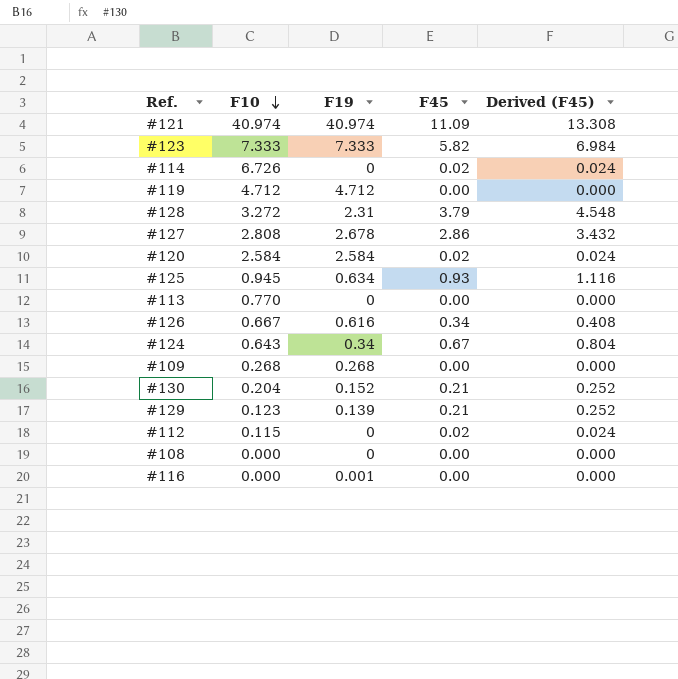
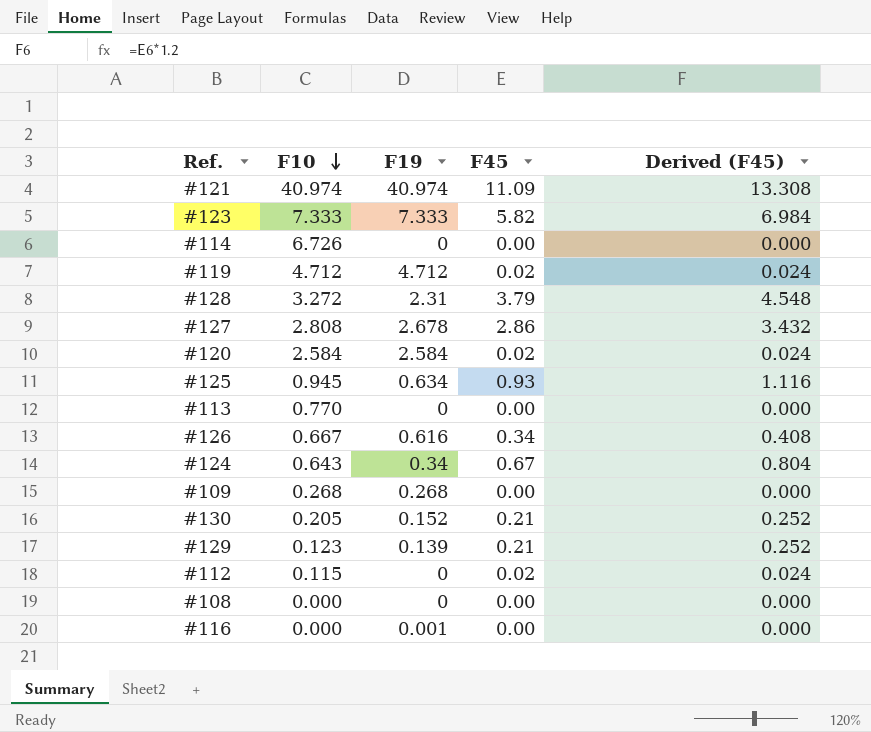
#114 | F45: 0.02 -> 0.00
#114 | Derived (F45): 0.024 -> 0.000
#119 | F45: 0.00 -> 0.02
#119 | Derived (F45): 0.000 -> 0.024
#130 | F10: 0.204 -> 0.205

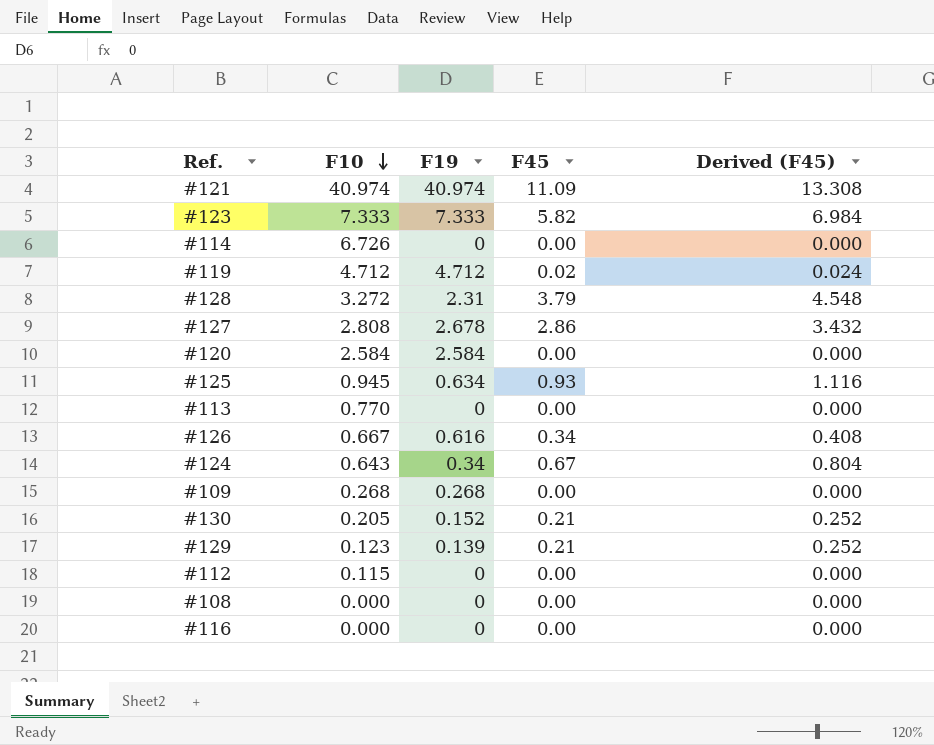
#120 | F45: 0.02 -> 0.00
#120 | Derived (F45): 0.024 -> 0.000
#112 | F45: 0.02 -> 0.00
#112 | Derived (F45): 0.024 -> 0.000
#116 | F19: 0.001 -> 0

